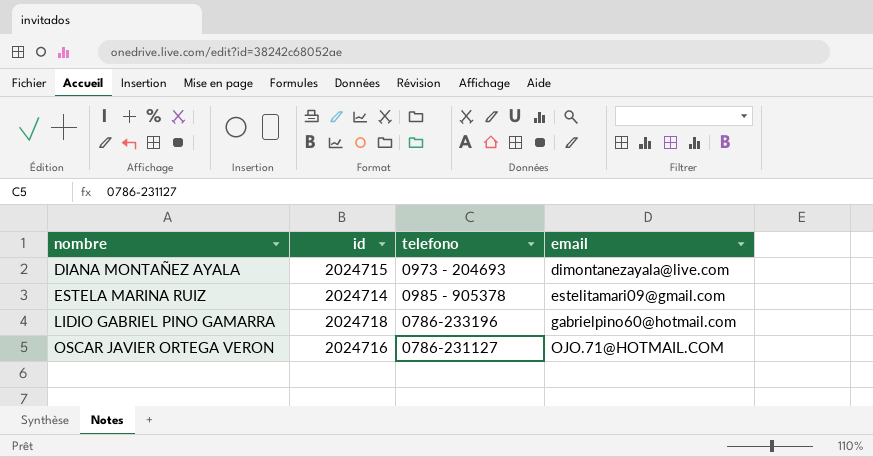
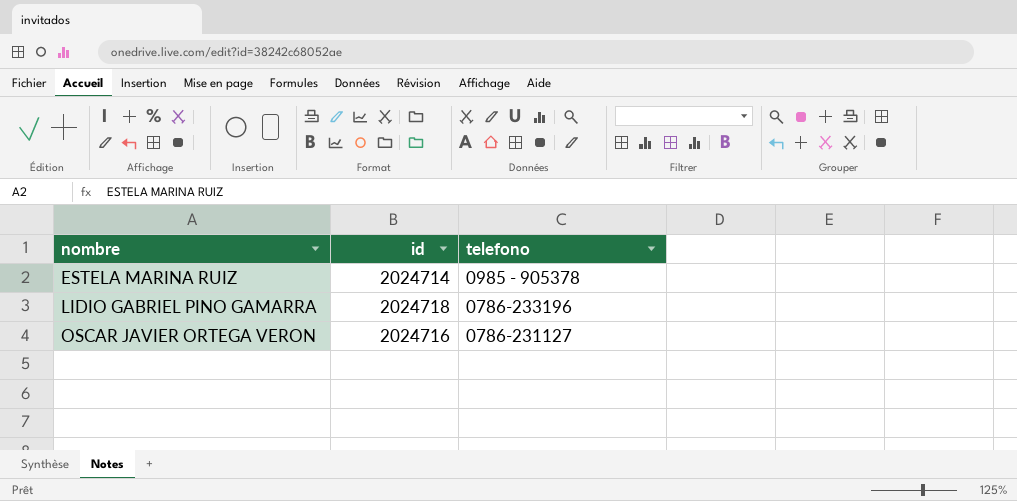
column email | position: 4 -> none
row DIANA MONTAÑEZ AYALA: 2024715 | 0973 - 204693 | dimontanezayala@live.com -> none

